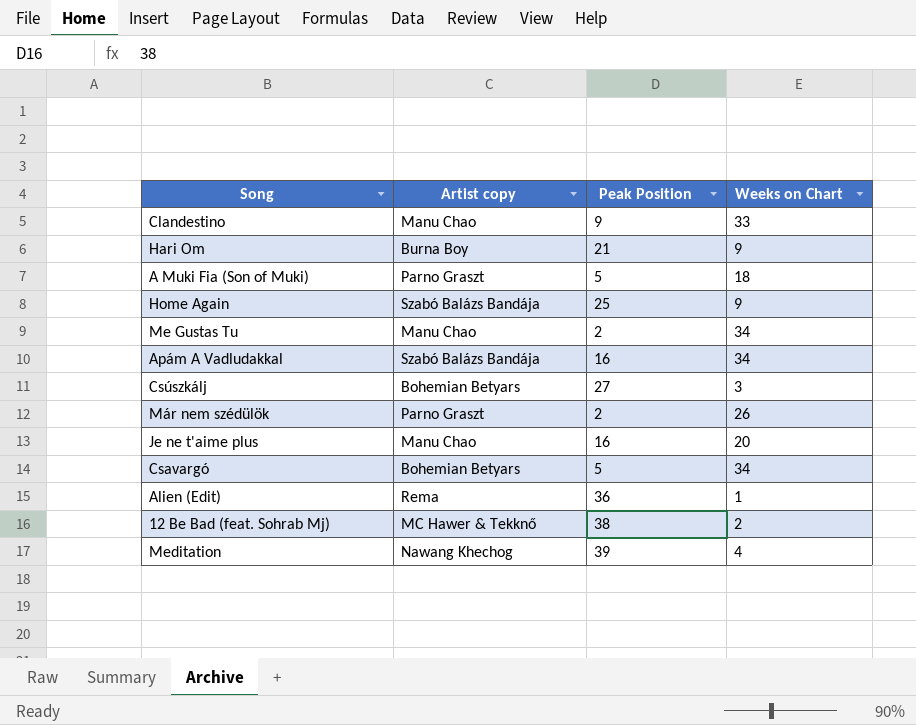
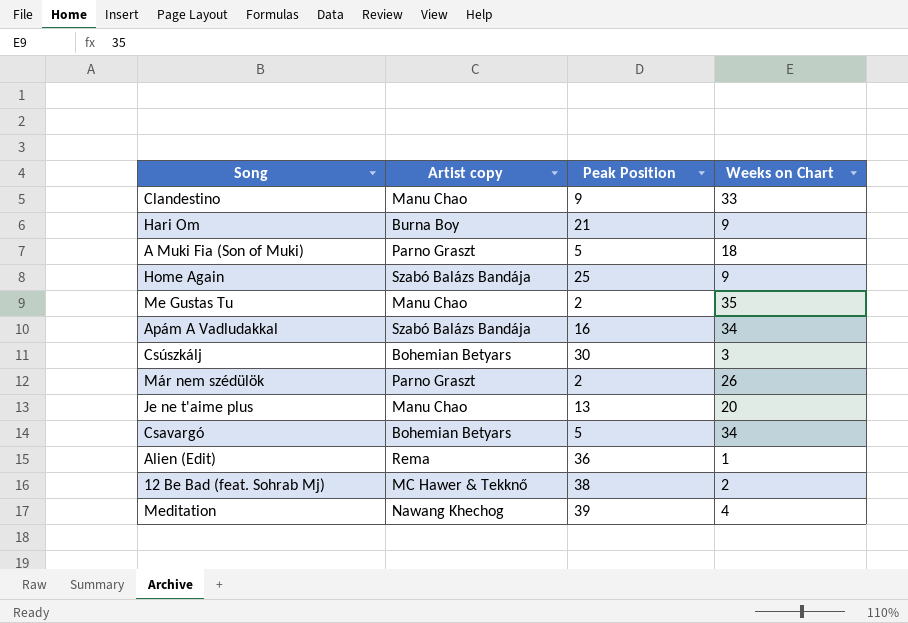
Me Gustas Tu | Weeks on Chart: 34 -> 35
Csúszkálj | Peak Position: 27 -> 30
Je ne t'aime plus | Peak Position: 16 -> 13

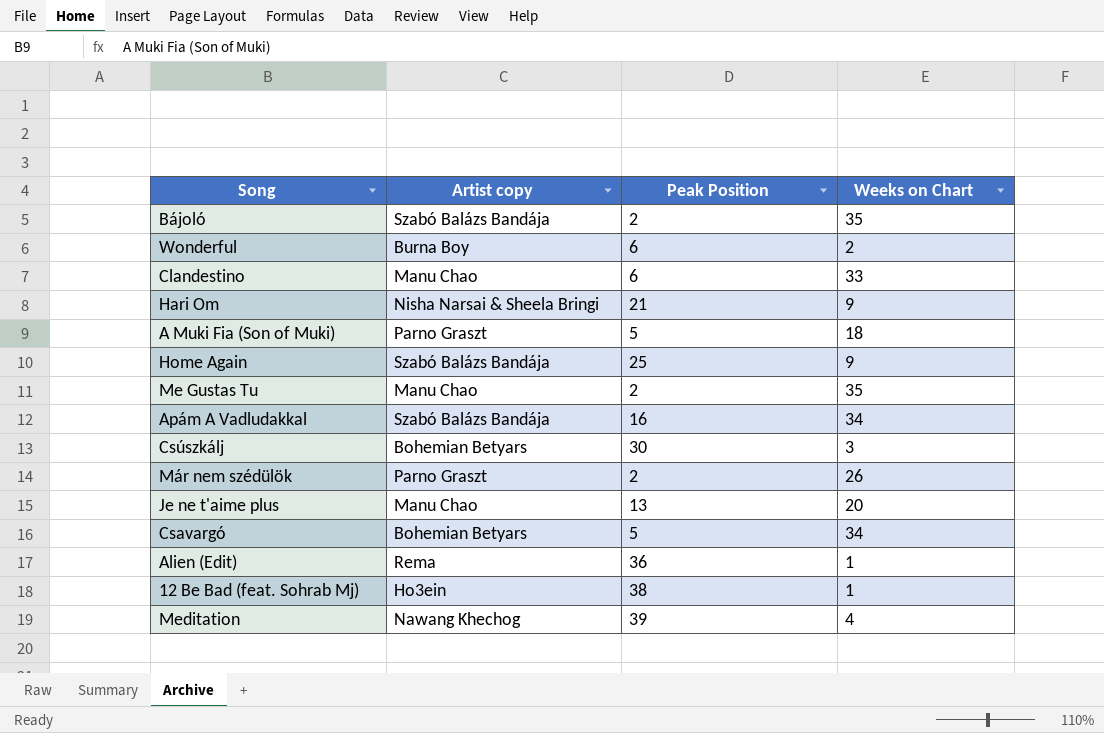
row Bájoló: none -> Szabó Balázs Bandája | 2 | 35
row Wonderful: none -> Burna Boy | 6 | 2
Clandestino | Peak Position: 9 -> 6
Hari Om | Artist copy: Burna Boy -> Nisha Narsai & Sheela Bringi
12 Be Bad (feat. Sohrab Mj) | Artist copy: MC Hawer & Tekknő -> Ho3ein
12 Be Bad (feat. Sohrab Mj) | Weeks on Chart: 2 -> 1

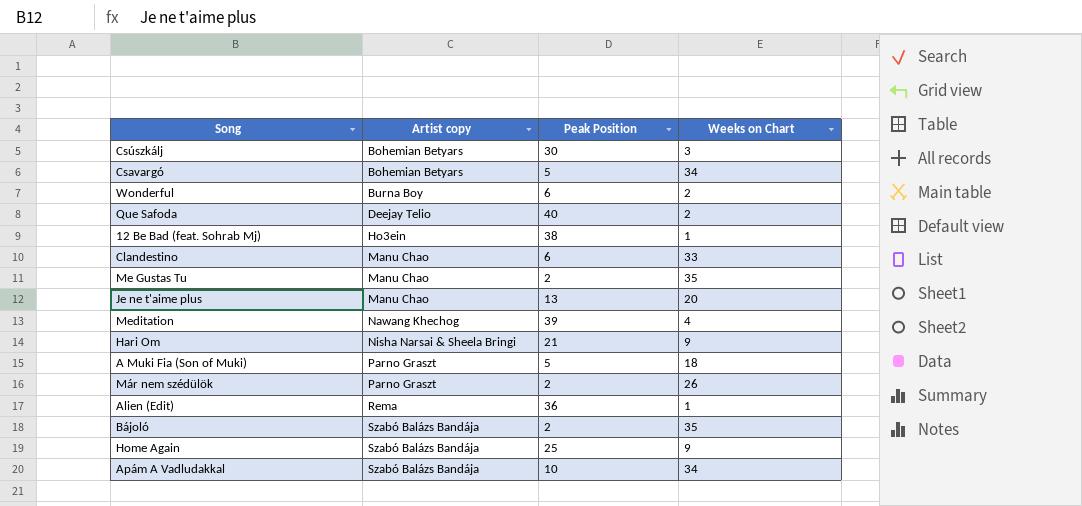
row order: none -> Artist copy ascending
row Que Safoda: none -> Deejay Telio | 40 | 2
Apám A Vadludakkal | Peak Position: 16 -> 10

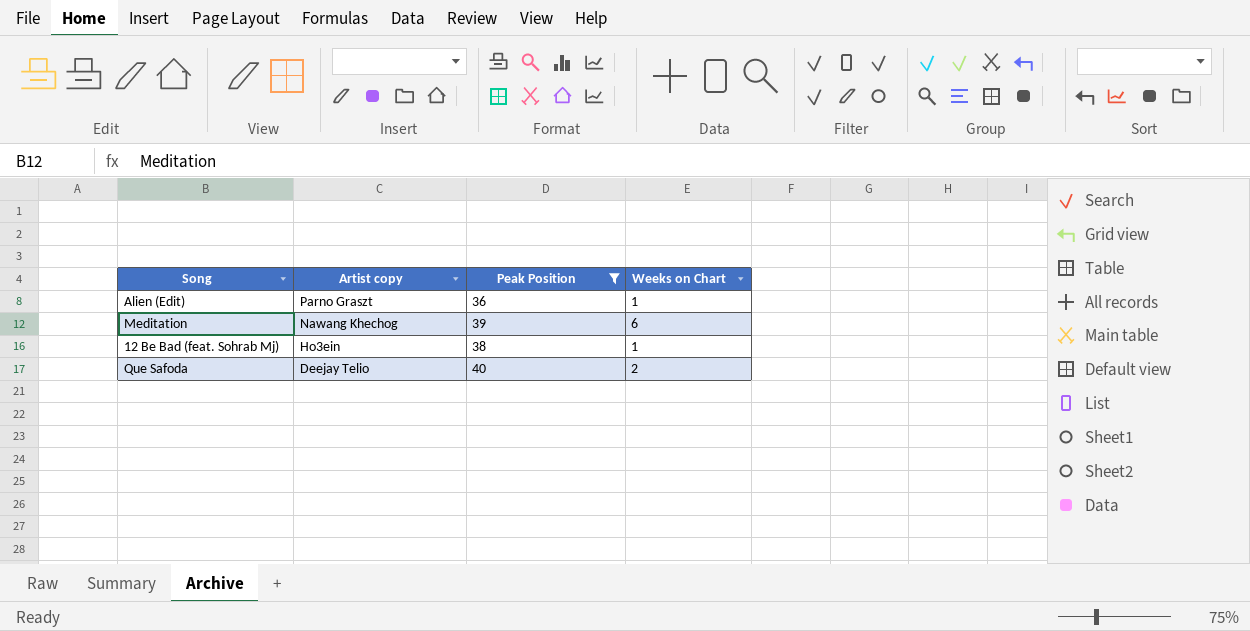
filter: none -> Peak Position >= 36
row order: Artist copy ascending -> Artist copy descending
Alien (Edit) | Artist copy: Rema -> Parno Graszt
Meditation | Weeks on Chart: 4 -> 6

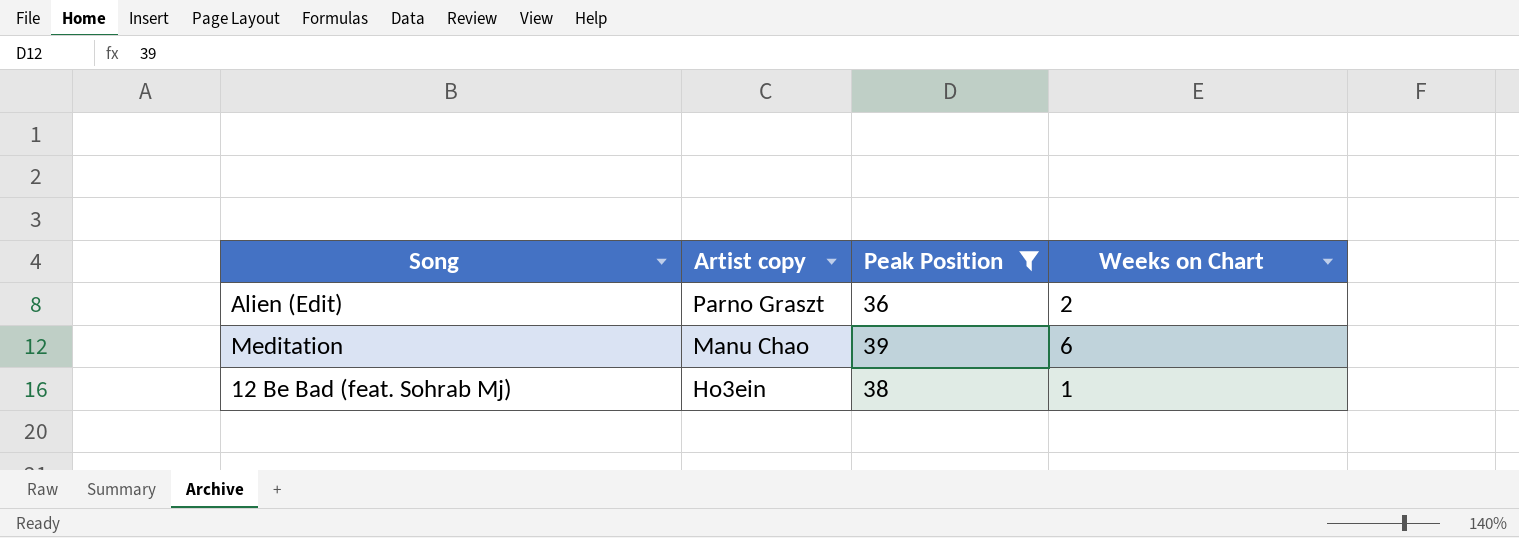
row Que Safoda: Deejay Telio | 40 | 2 -> none
Alien (Edit) | Weeks on Chart: 1 -> 2
Meditation | Artist copy: Nawang Khechog -> Manu Chao

